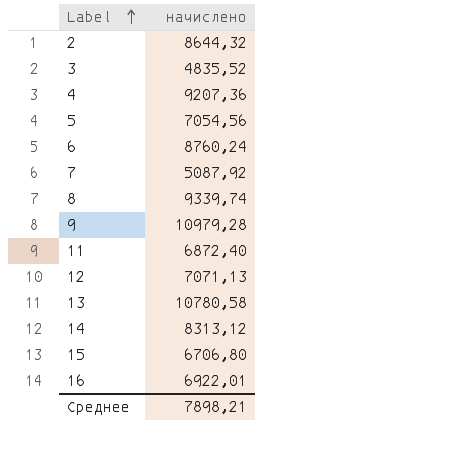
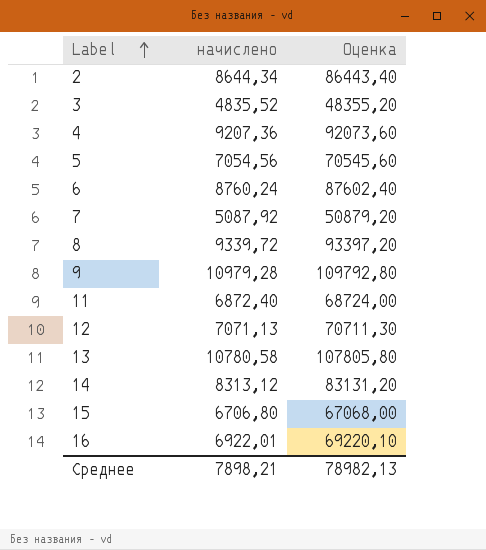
column Оценка | formula: none -> [начислено] * 10
2 | начислено: 8644,32 -> 8644,34
8 | начислено: 9339,74 -> 9339,72

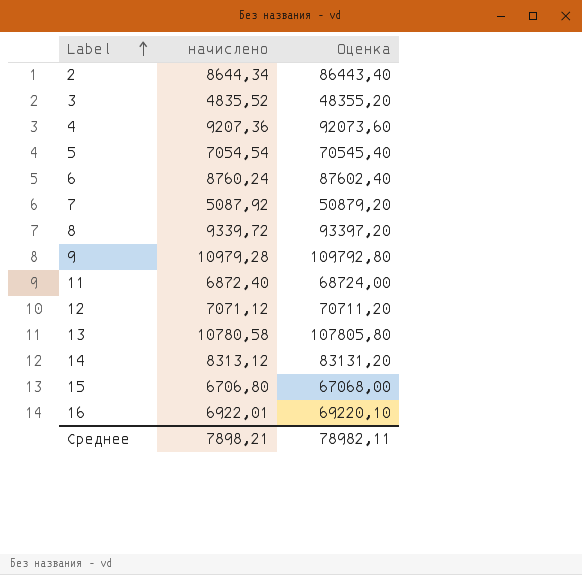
5 | начислено: 7054,56 -> 7054,54
5 | Оценка: 70545,60 -> 70545,40
12 | начислено: 7071,13 -> 7071,12
12 | Оценка: 70711,30 -> 70711,20
Среднее | Оценка: 78982,13 -> 78982,11

